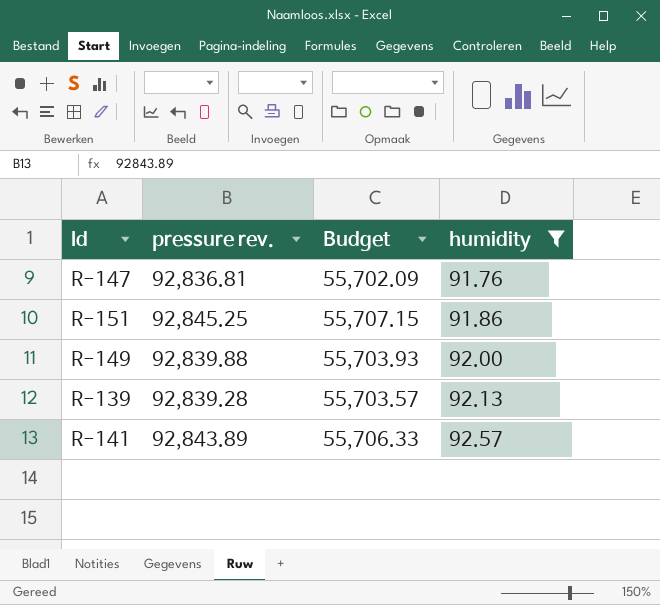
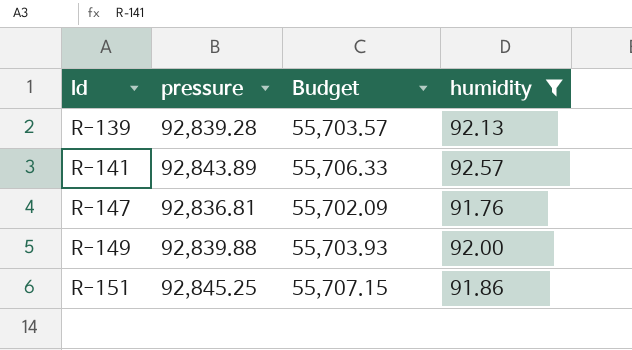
row order: humidity ascending -> Id ascending
column name: pressure rev. -> pressure

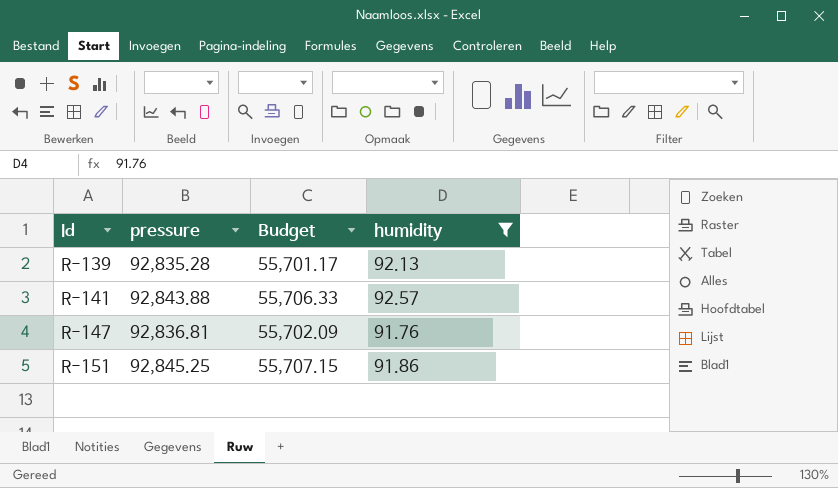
row R-149: 92,839.88 | 55,703.93 | 92.00 -> none
R-139 | pressure: 92,839.28 -> 92,835.28
R-139 | Budget: 55,703.57 -> 55,701.17
R-141 | pressure: 92,843.89 -> 92,843.88

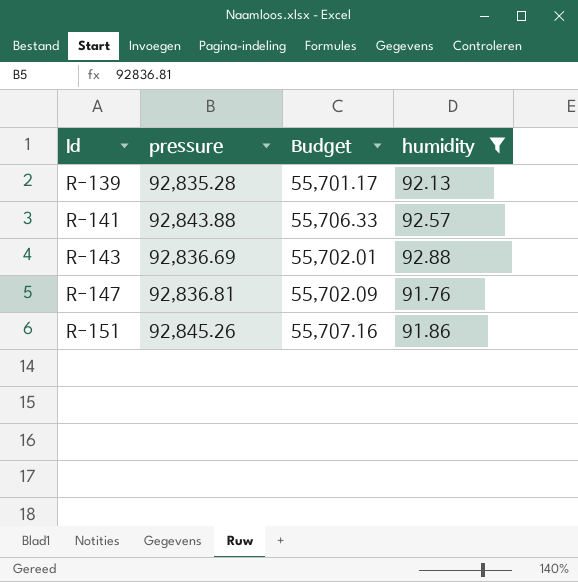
row R-143: none -> 92,836.69 | 55,702.01 | 92.88
R-151 | pressure: 92,845.25 -> 92,845.26
R-151 | Budget: 55,707.15 -> 55,707.16

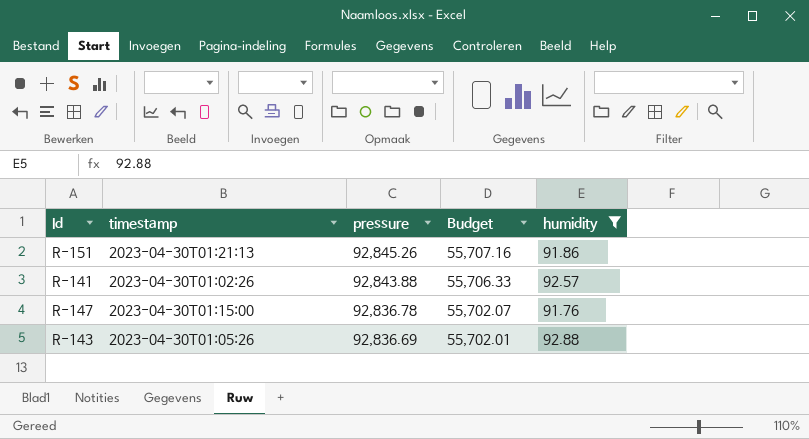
row order: Id ascending -> pressure descending
column timestamp | position: none -> 2
row R-139: 92,835.28 | 55,701.17 | 92.13 -> none
R-147 | pressure: 92,836.81 -> 92,836.78
R-147 | Budget: 55,702.09 -> 55,702.07

